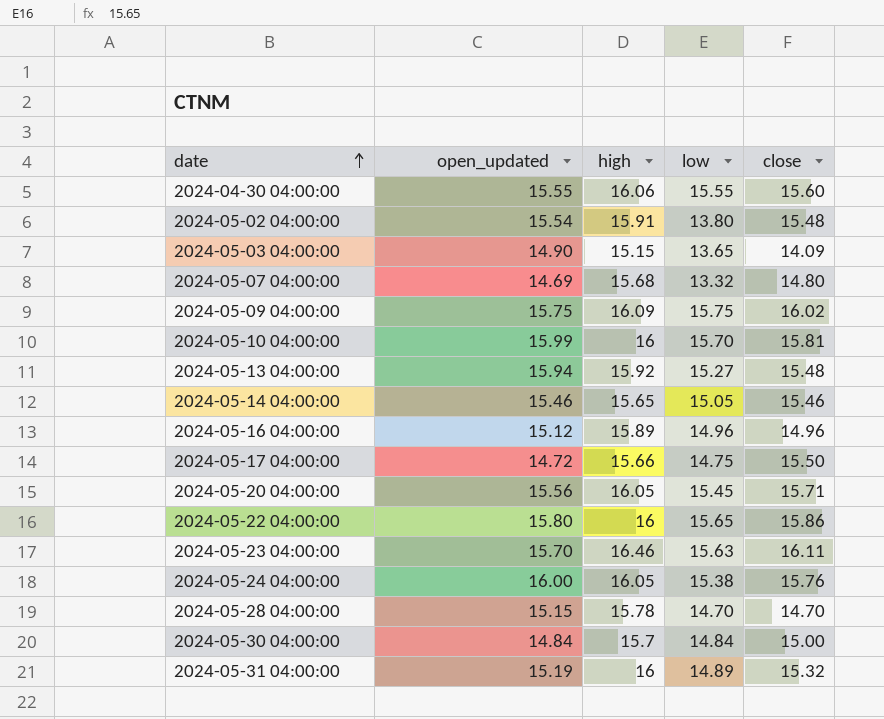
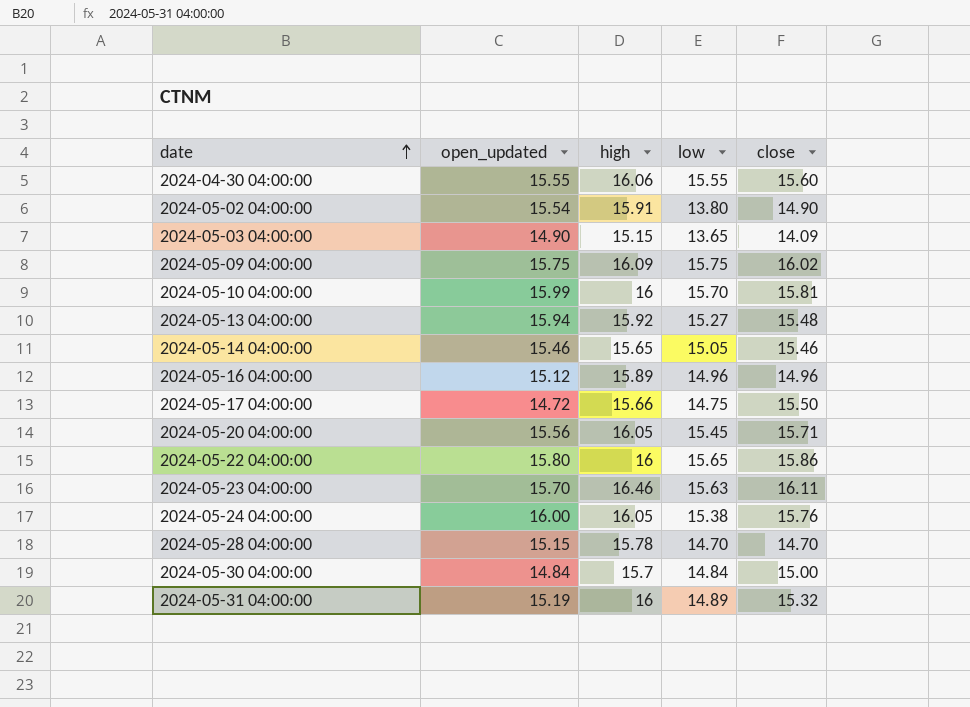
row 2024-05-07 04:00:00: 14.69 | 15.68 | 13.32 | 14.80 -> none
2024-05-02 04:00:00 | close: 15.48 -> 14.90

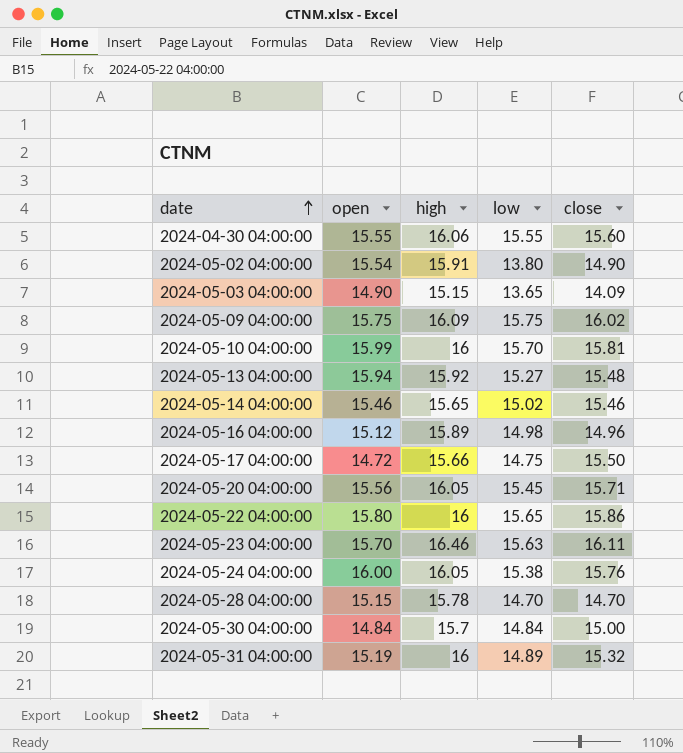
column name: open_updated -> open
2024-05-14 04:00:00 | low: 15.05 -> 15.02
2024-05-16 04:00:00 | low: 14.96 -> 14.98

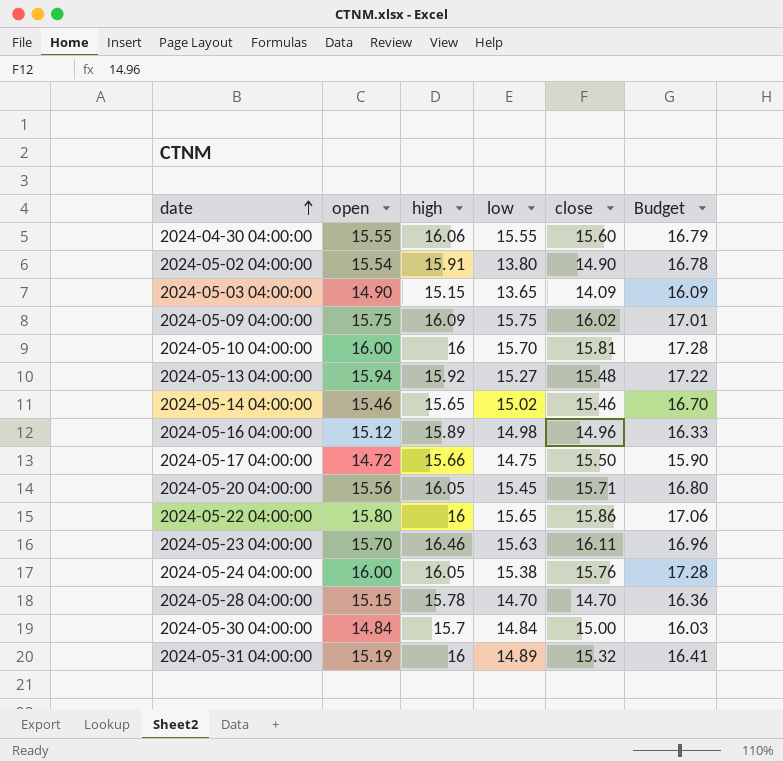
column Budget | formula: none -> [open] * 1.08
2024-05-10 04:00:00 | open: 15.99 -> 16.00

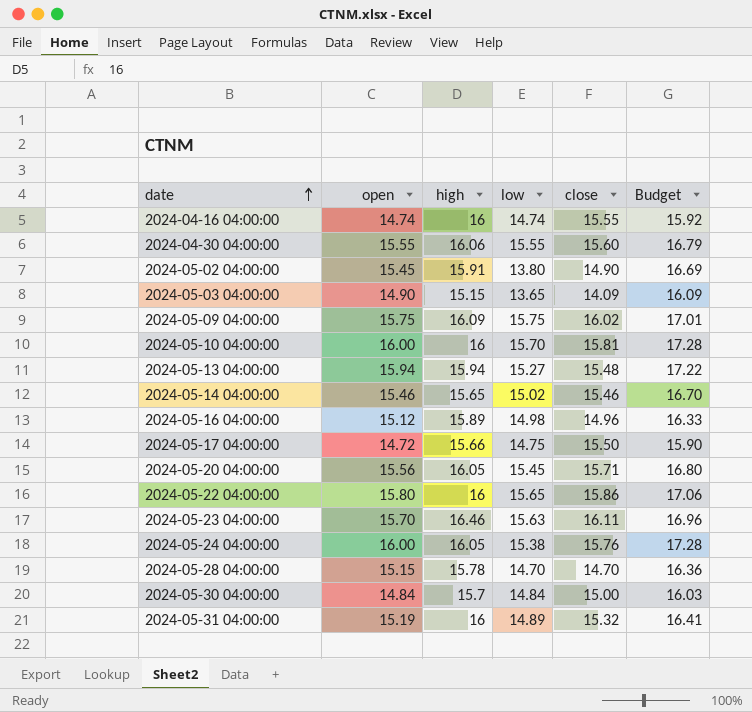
row 2024-04-16 04:00:00: none -> 14.74 | 16 | 14.74 | 15.55 | 15.92
2024-05-02 04:00:00 | open: 15.54 -> 15.45
2024-05-02 04:00:00 | Budget: 16.78 -> 16.69
2024-05-13 04:00:00 | high: 15.92 -> 15.94

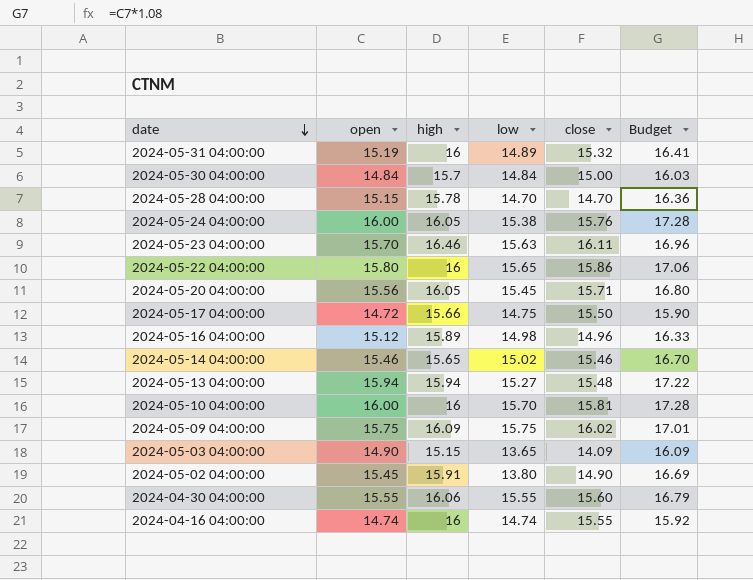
row order: date ascending -> date descending

